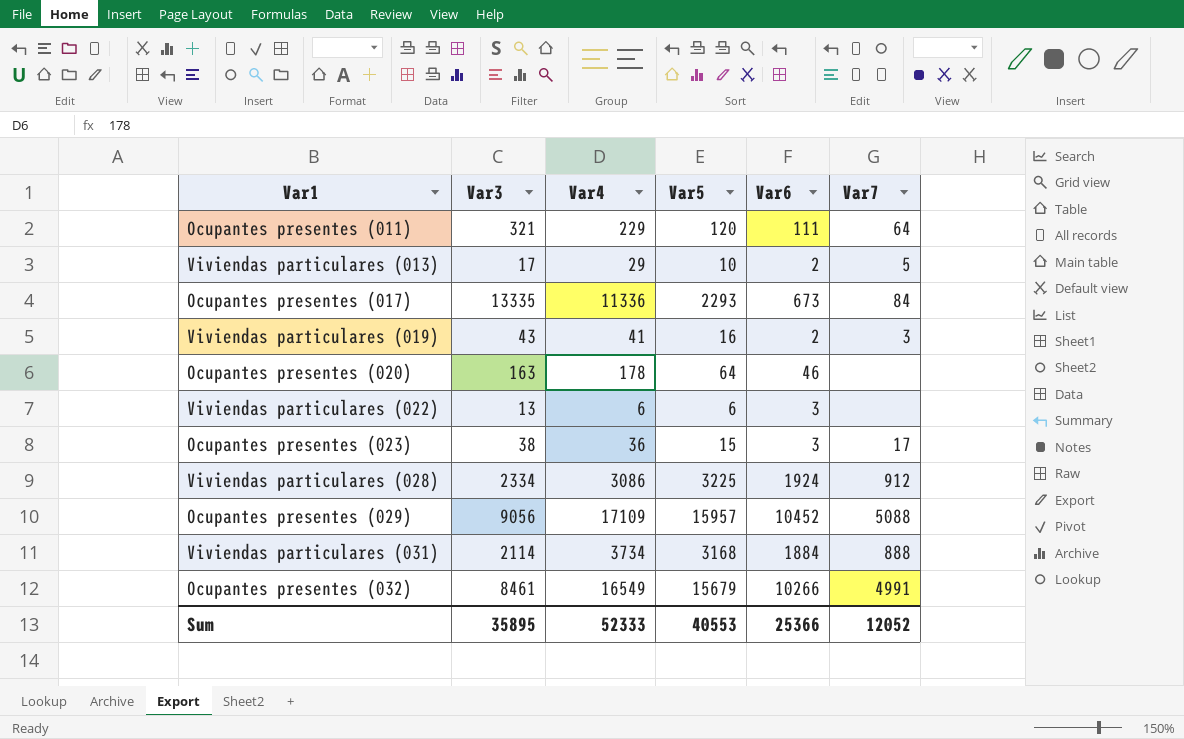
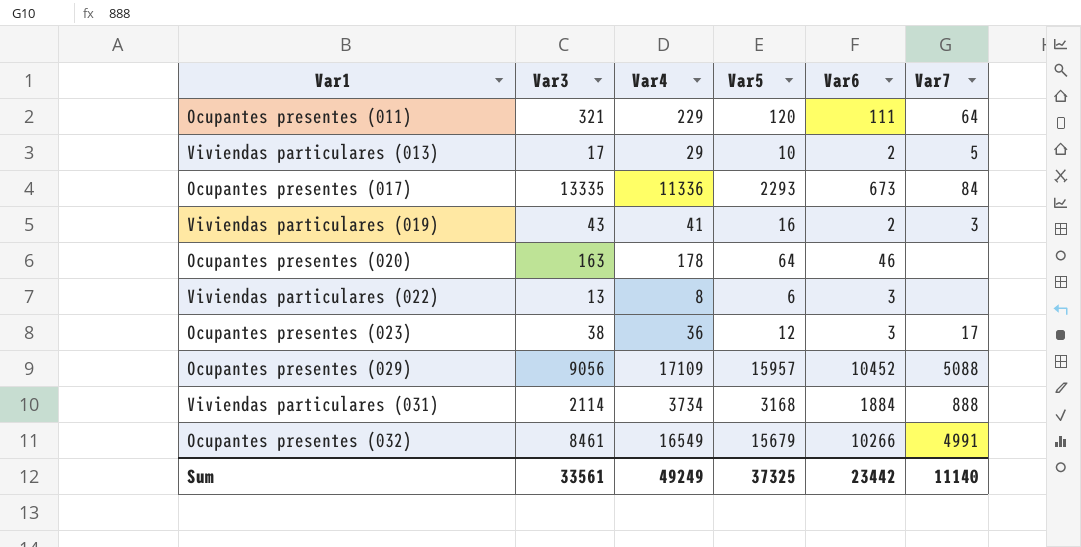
row Viviendas particulares (028): 2334 | 3086 | 3225 | 1924 | 912 -> none
Viviendas particulares (022) | Var4: 6 -> 8
Ocupantes presentes (023) | Var5: 15 -> 12
Sum | Var3: 35895 -> 33561
Sum | Var4: 52333 -> 49249
Sum | Var5: 40553 -> 37325
Sum | Var6: 25366 -> 23442
Sum | Var7: 12052 -> 11140

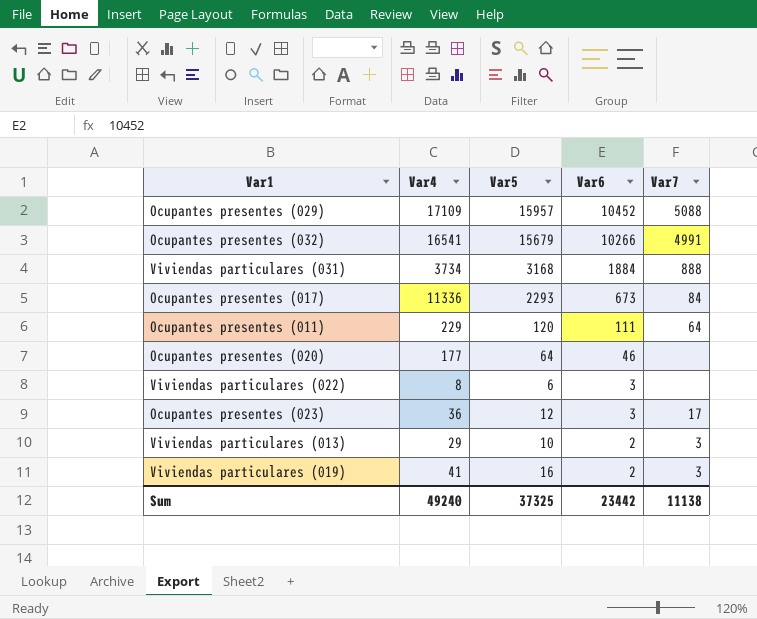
row order: none -> Var6 descending
column Var3 | position: 2 -> none
Ocupantes presentes (032) | Var4: 16549 -> 16541
Ocupantes presentes (020) | Var4: 178 -> 177
Viviendas particulares (013) | Var7: 5 -> 3
Sum | Var4: 49249 -> 49240
Sum | Var7: 11140 -> 11138

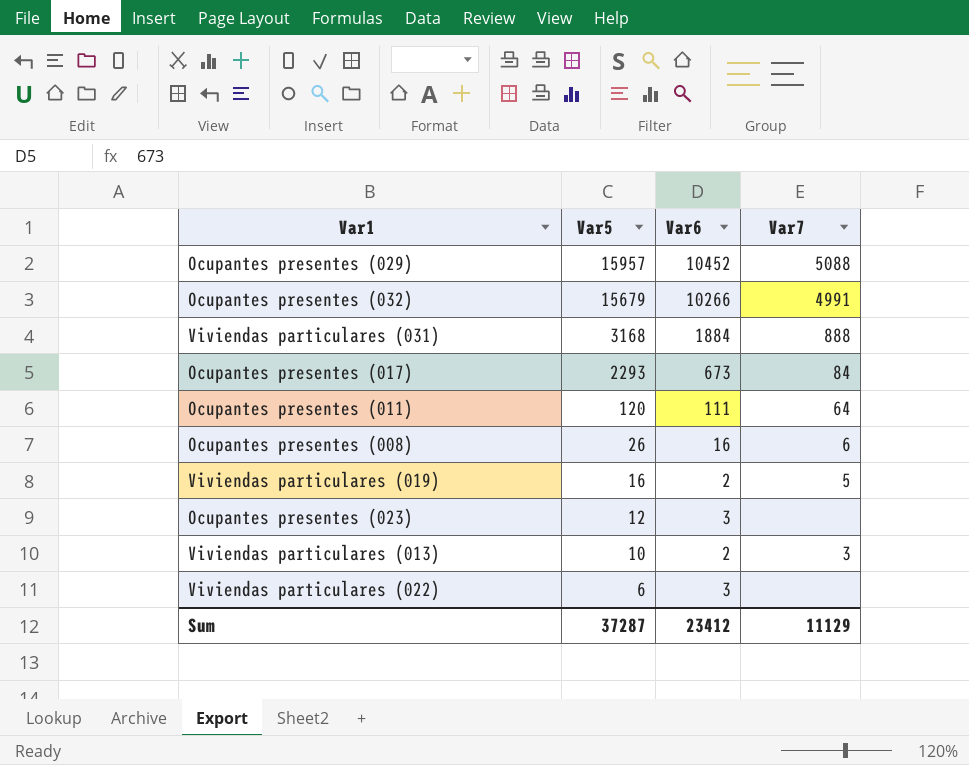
row order: Var6 descending -> Var5 descending
column Var4 | position: 2 -> none
row Ocupantes presentes (020): 177 | 64 | 46 | none -> none
row Ocupantes presentes (008): none -> 26 | 16 | 6
Viviendas particulares (019) | Var7: 3 -> 5
Ocupantes presentes (023) | Var7: 17 -> none
Sum | Var5: 37325 -> 37287
Sum | Var6: 23442 -> 23412
Sum | Var7: 11138 -> 11129

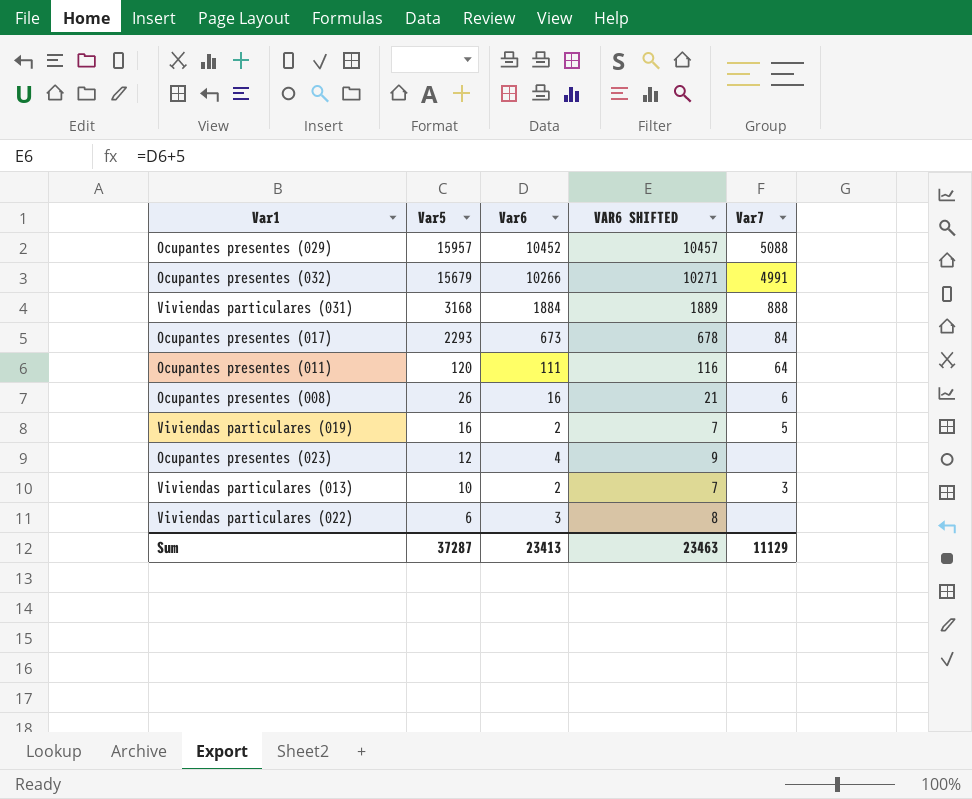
column VAR6 SHIFTED | formula: none -> [Var6] + 5
Ocupantes presentes (023) | Var6: 3 -> 4
Sum | Var6: 23412 -> 23413

